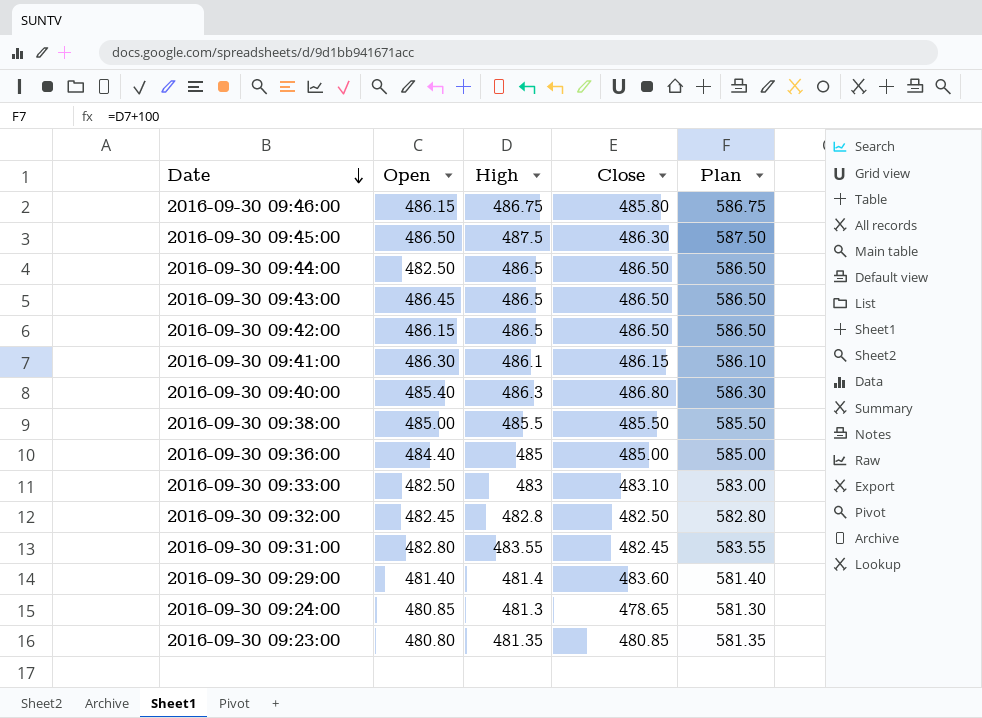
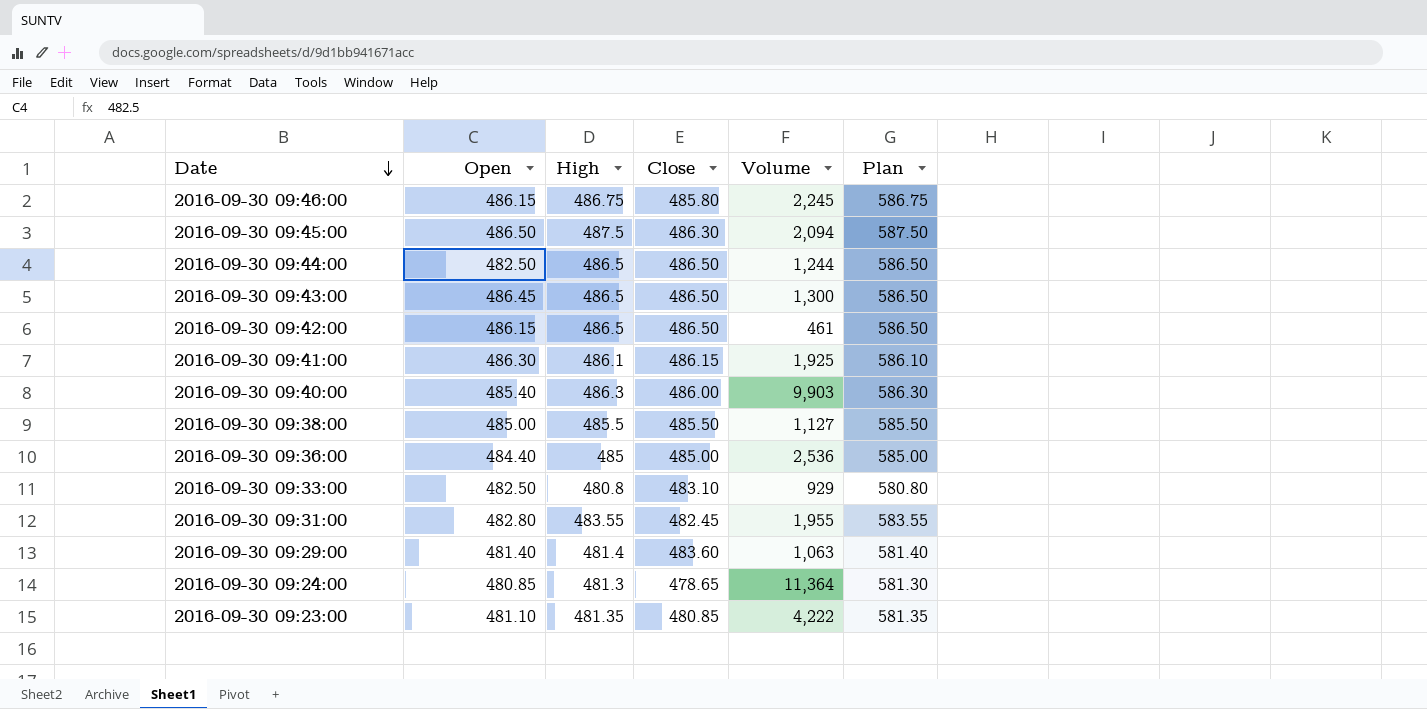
column Volume | position: none -> 5
row 2016-09-30 09:32:00: 482.45 | 482.8 | 482.50 | 582.80 -> none
2016-09-30 09:40:00 | Close: 486.80 -> 486.00
2016-09-30 09:33:00 | High: 483 -> 480.8
2016-09-30 09:33:00 | Plan: 583.00 -> 580.80
2016-09-30 09:23:00 | Open: 480.80 -> 481.10

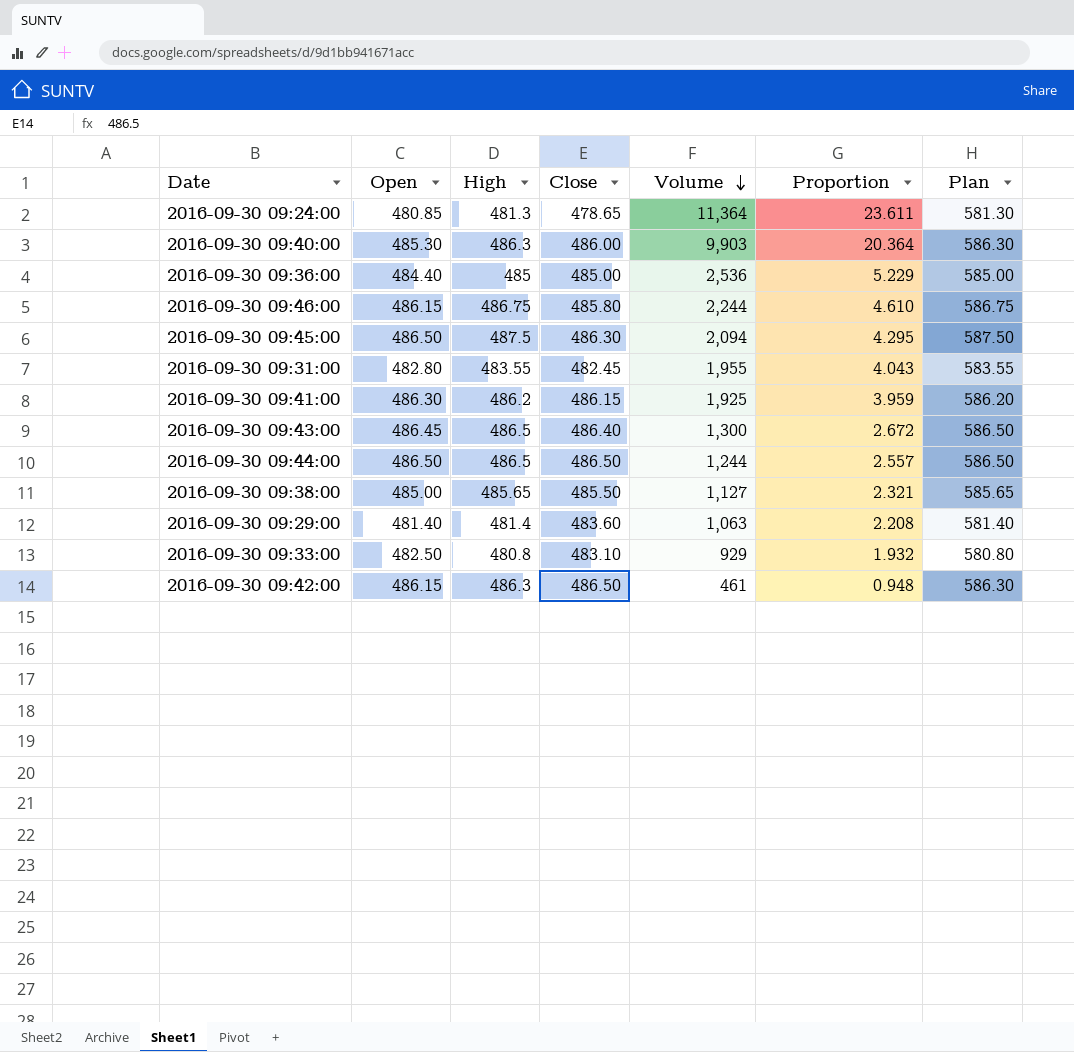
row order: Date descending -> Volume descending
column Proportion | formula: none -> [Volume] / [High]
row 2016-09-30 09:23:00: 481.10 | 481.35 | 480.85 | 4,222 | 581.35 -> none
2016-09-30 09:40:00 | Open: 485.40 -> 485.30
2016-09-30 09:46:00 | Volume: 2,245 -> 2,244
2016-09-30 09:41:00 | High: 486.1 -> 486.2
2016-09-30 09:41:00 | Plan: 586.10 -> 586.20
2016-09-30 09:43:00 | Close: 486.50 -> 486.40
2016-09-30 09:44:00 | Open: 482.50 -> 486.50
2016-09-30 09:38:00 | High: 485.5 -> 485.65
2016-09-30 09:38:00 | Plan: 585.50 -> 585.65
2016-09-30 09:42:00 | High: 486.5 -> 486.3
2016-09-30 09:42:00 | Plan: 586.50 -> 586.30

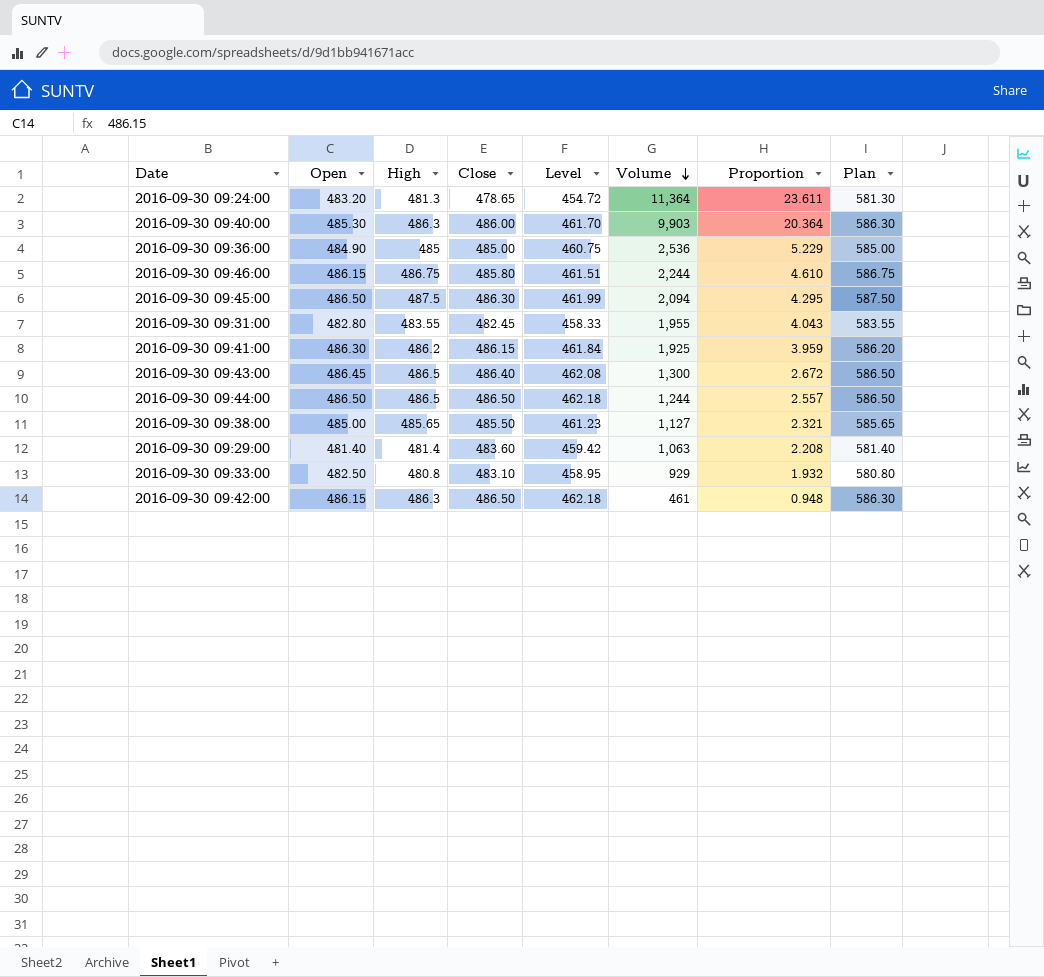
column Level | formula: none -> [Close] * 0.95
2016-09-30 09:24:00 | Open: 480.85 -> 483.20
2016-09-30 09:36:00 | Open: 484.40 -> 484.90

